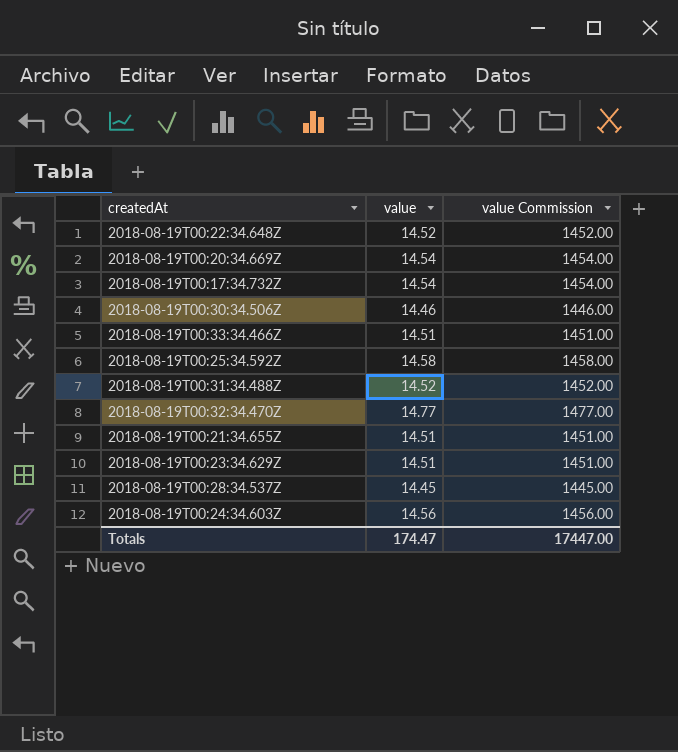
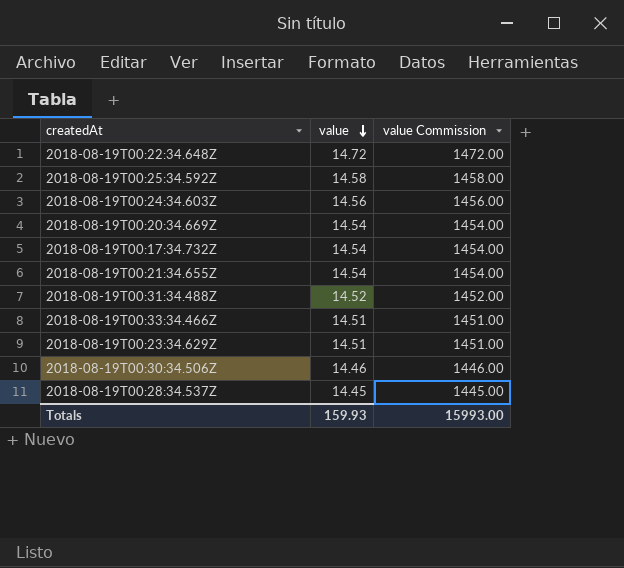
row order: none -> value descending
row 2018-08-19T00:32:34.470Z: 14.77 | 1477.00 -> none
2018-08-19T00:22:34.648Z | value: 14.52 -> 14.72
2018-08-19T00:22:34.648Z | value Commission: 1452.00 -> 1472.00
2018-08-19T00:21:34.655Z | value: 14.51 -> 14.54
2018-08-19T00:21:34.655Z | value Commission: 1451.00 -> 1454.00
Totals | value: 174.47 -> 159.93
Totals | value Commission: 17447.00 -> 15993.00

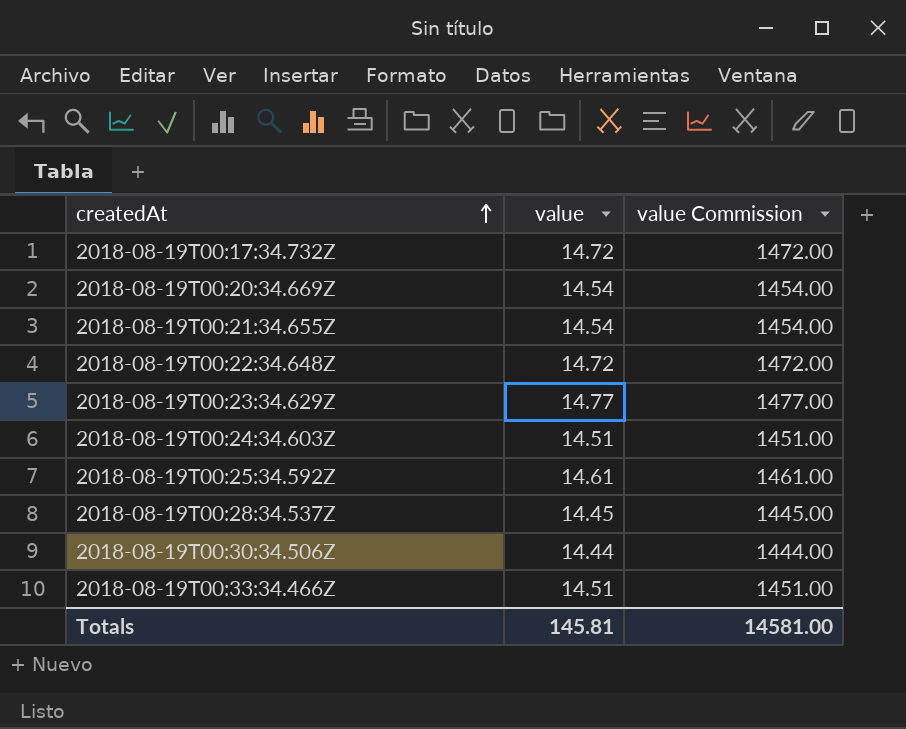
row order: value descending -> createdAt ascending
row 2018-08-19T00:31:34.488Z: 14.52 | 1452.00 -> none
2018-08-19T00:17:34.732Z | value: 14.54 -> 14.72
2018-08-19T00:17:34.732Z | value Commission: 1454.00 -> 1472.00
2018-08-19T00:23:34.629Z | value: 14.51 -> 14.77
2018-08-19T00:23:34.629Z | value Commission: 1451.00 -> 1477.00
2018-08-19T00:24:34.603Z | value: 14.56 -> 14.51
2018-08-19T00:24:34.603Z | value Commission: 1456.00 -> 1451.00
2018-08-19T00:25:34.592Z | value: 14.58 -> 14.61
2018-08-19T00:25:34.592Z | value Commission: 1458.00 -> 1461.00
2018-08-19T00:30:34.506Z | value: 14.46 -> 14.44
2018-08-19T00:30:34.506Z | value Commission: 1446.00 -> 1444.00
Totals | value: 159.93 -> 145.81
Totals | value Commission: 15993.00 -> 14581.00

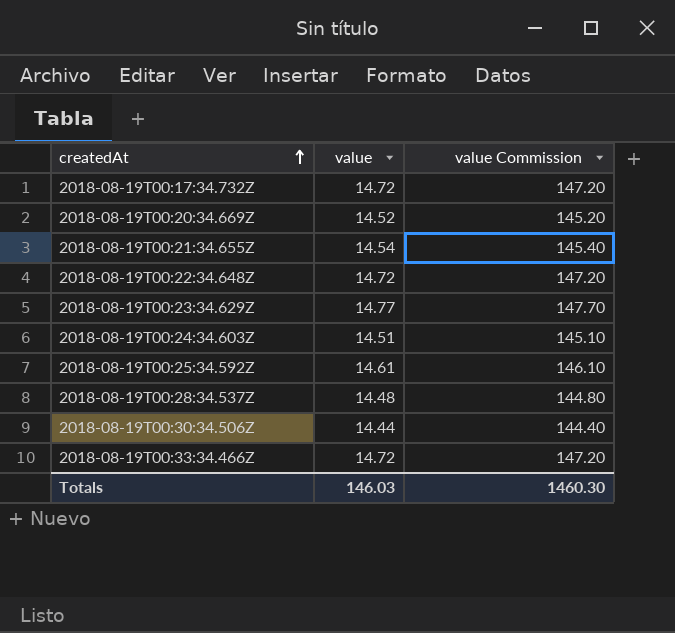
column value Commission | formula: [value] * 100 -> [value] * 10
2018-08-19T00:20:34.669Z | value: 14.54 -> 14.52
2018-08-19T00:28:34.537Z | value: 14.45 -> 14.48
2018-08-19T00:33:34.466Z | value: 14.51 -> 14.72
Totals | value: 145.81 -> 146.03
Totals | value Commission: 14581.00 -> 1460.30

